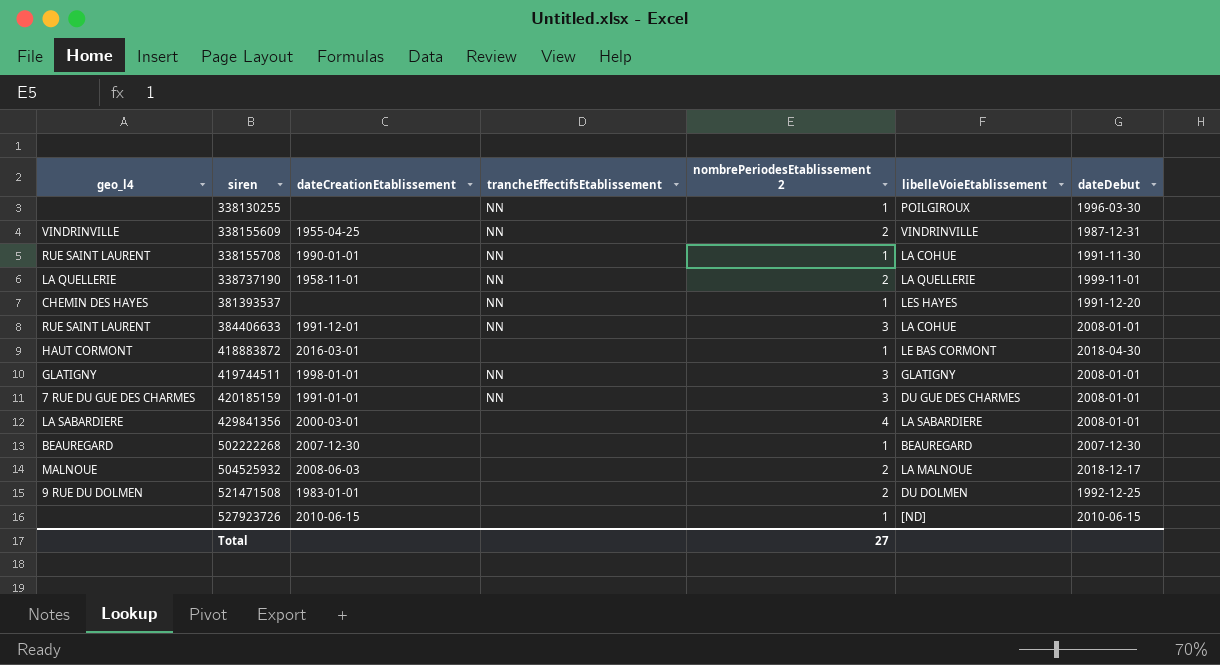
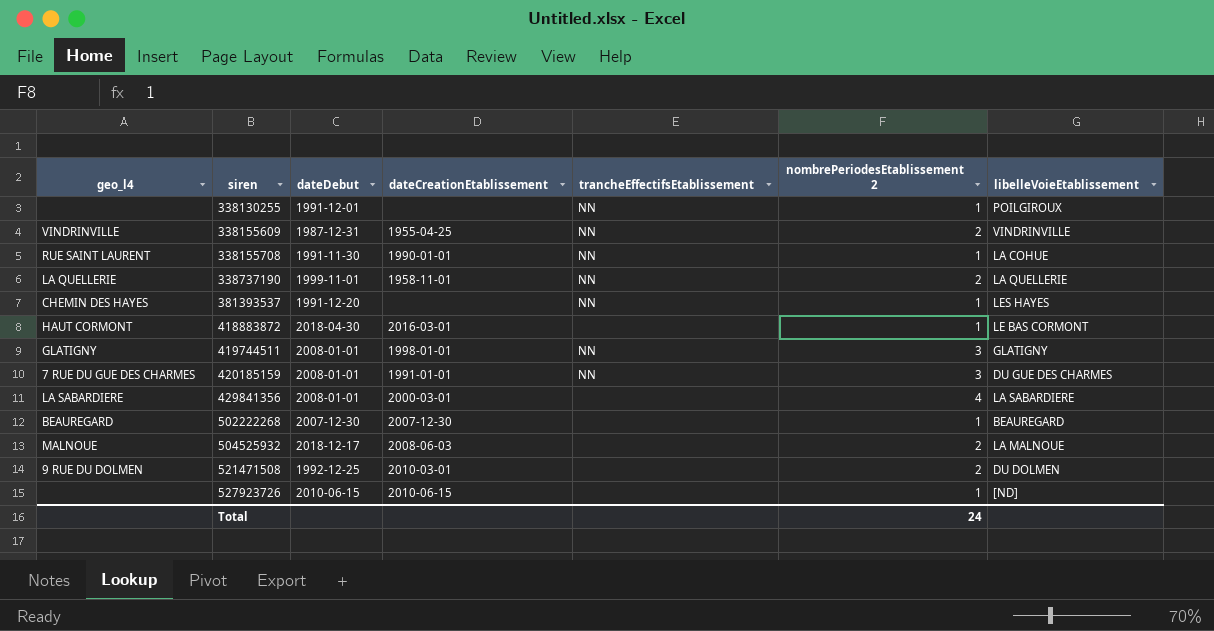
column dateDebut | position: 7 -> 3
row 384406633: RUE SAINT LAURENT | 1991-12-01 | NN | 3 | LA COHUE | 2008-01-01 -> none
338130255 | dateDebut: 1996-03-30 -> 1991-12-01
521471508 | dateCreationEtablissement: 1983-01-01 -> 2010-03-01
Total | nombrePeriodesEtablissement 2: 27 -> 24

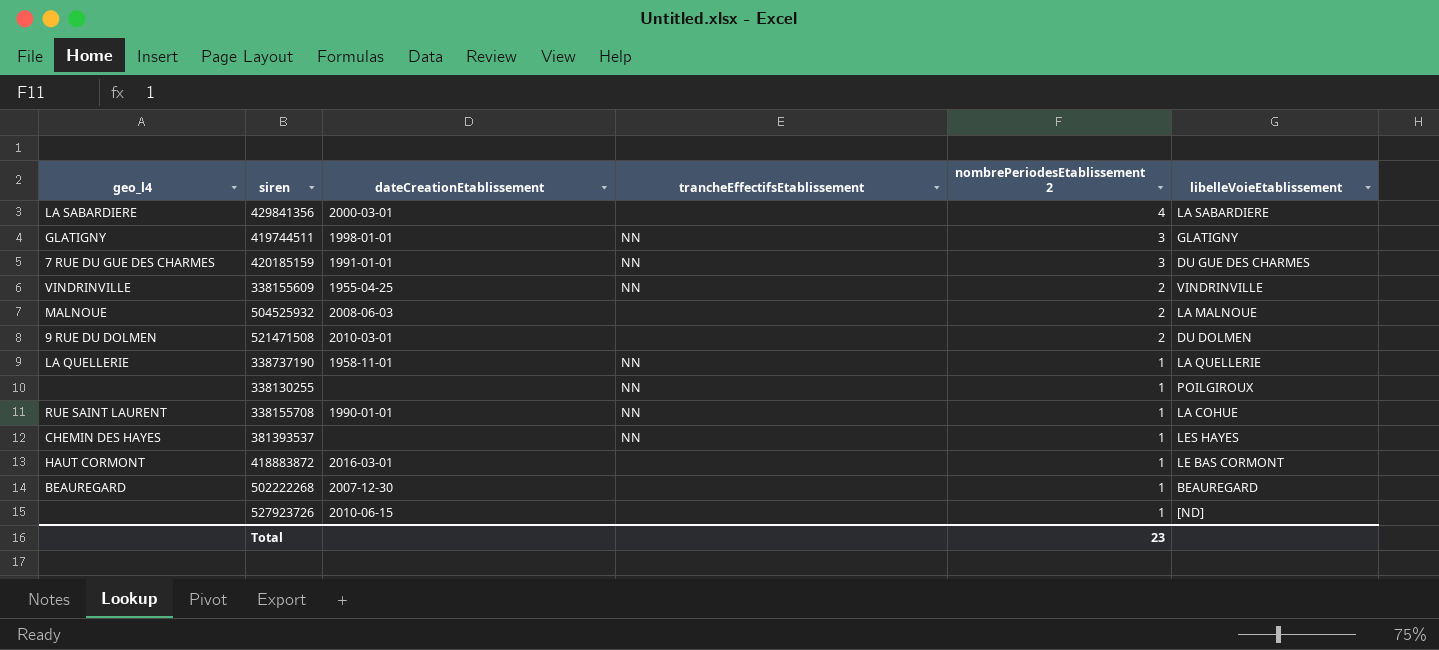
row order: siren ascending -> nombrePeriodesEtablissement 2 descending
column dateDebut | position: 3 -> none
338737190 | nombrePeriodesEtablissement 2: 2 -> 1
Total | nombrePeriodesEtablissement 2: 24 -> 23

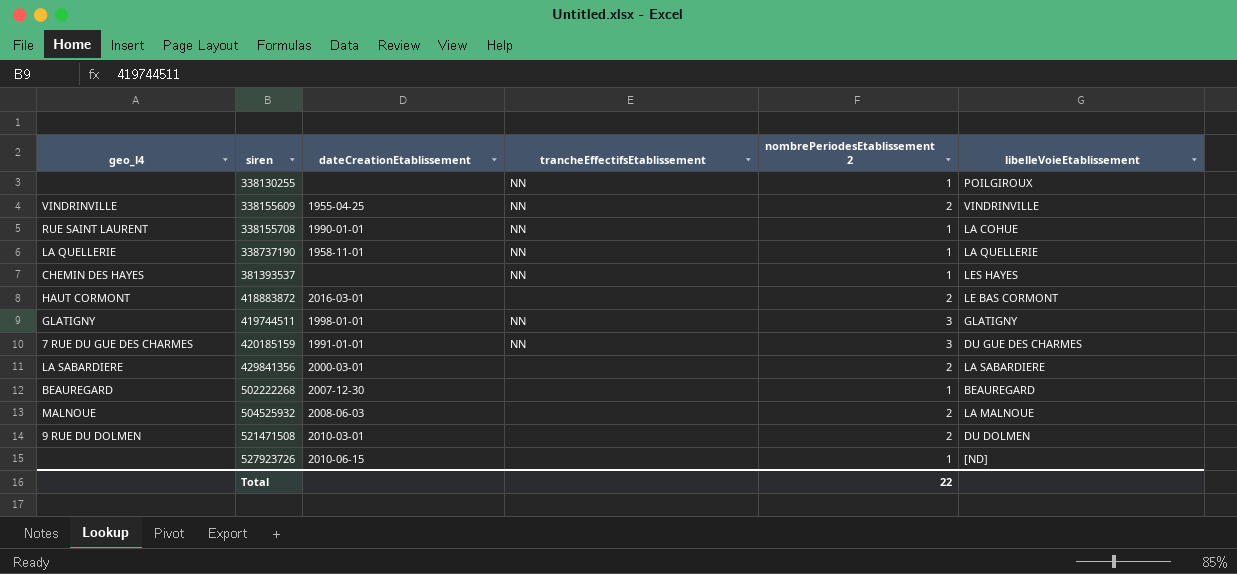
row order: nombrePeriodesEtablissement 2 descending -> siren ascending
418883872 | nombrePeriodesEtablissement 2: 1 -> 2
429841356 | nombrePeriodesEtablissement 2: 4 -> 2
Total | nombrePeriodesEtablissement 2: 23 -> 22

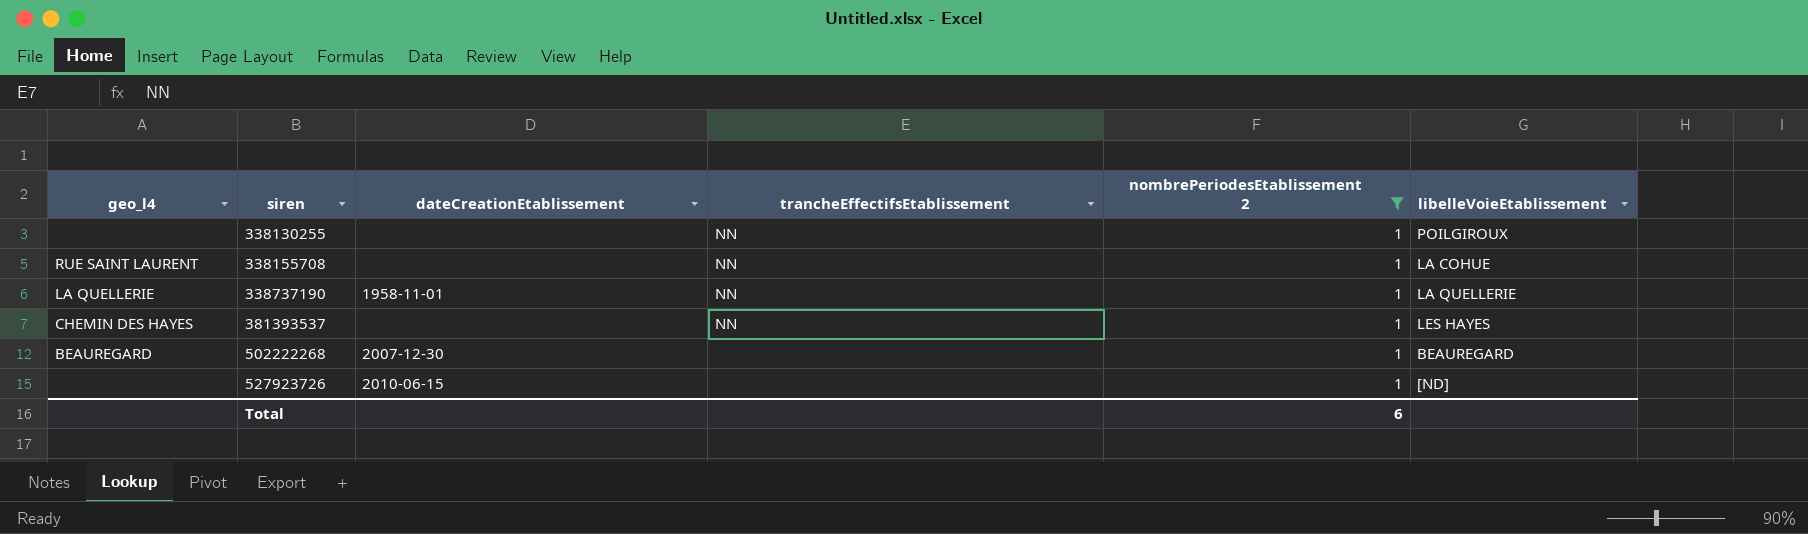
filter: none -> nombrePeriodesEtablissement 2 = 1
338155708 | dateCreationEtablissement: 1990-01-01 -> none
Total | nombrePeriodesEtablissement 2: 22 -> 6

